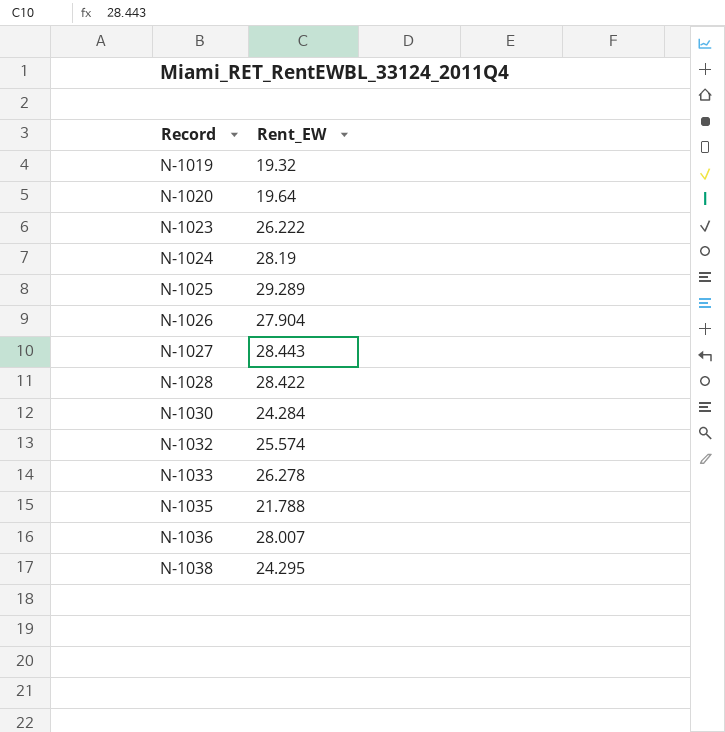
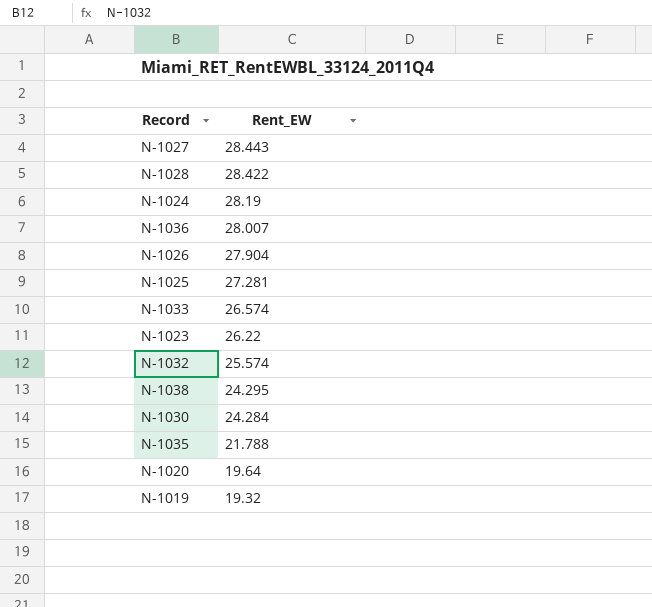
row order: Record ascending -> Rent_EW descending
N-1025 | Rent_EW: 29.289 -> 27.281
N-1033 | Rent_EW: 26.278 -> 26.574
N-1023 | Rent_EW: 26.222 -> 26.22

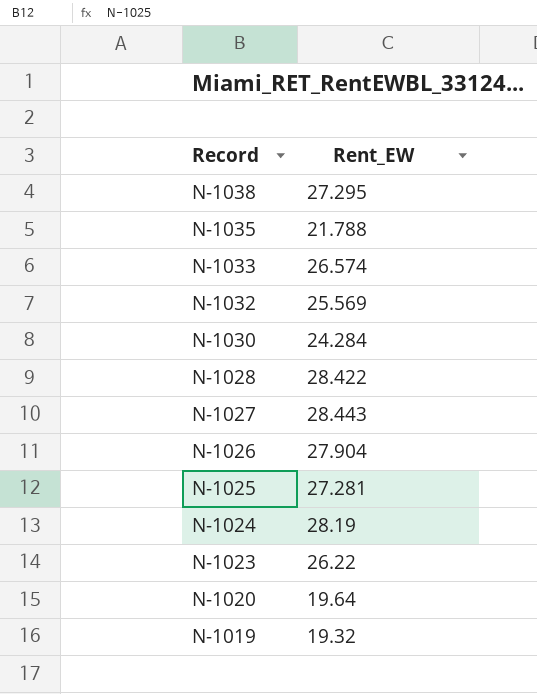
row order: Rent_EW descending -> Record descending
row N-1036: 28.007 -> none
N-1038 | Rent_EW: 24.295 -> 27.295
N-1032 | Rent_EW: 25.574 -> 25.569

